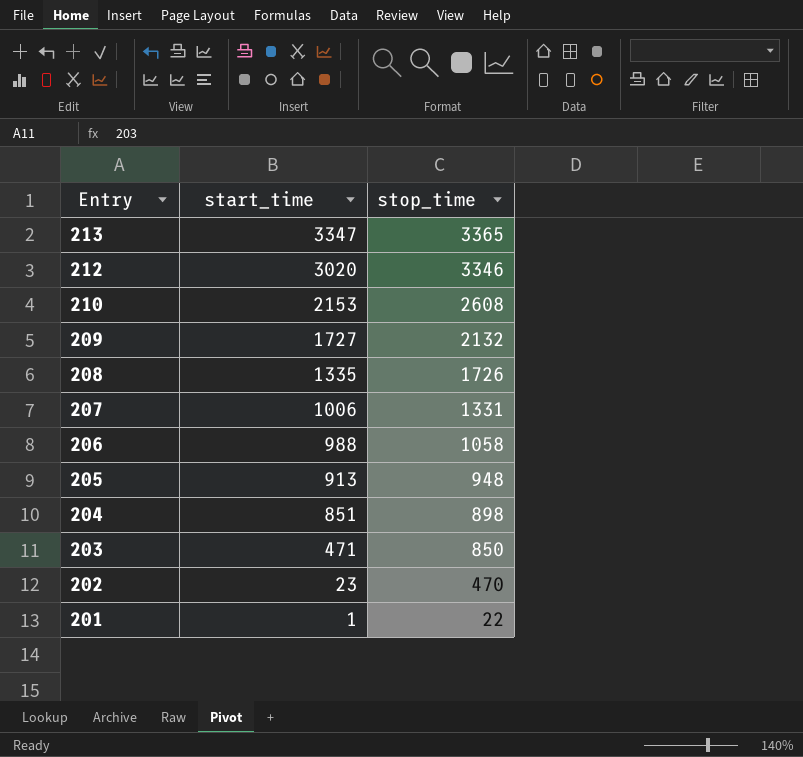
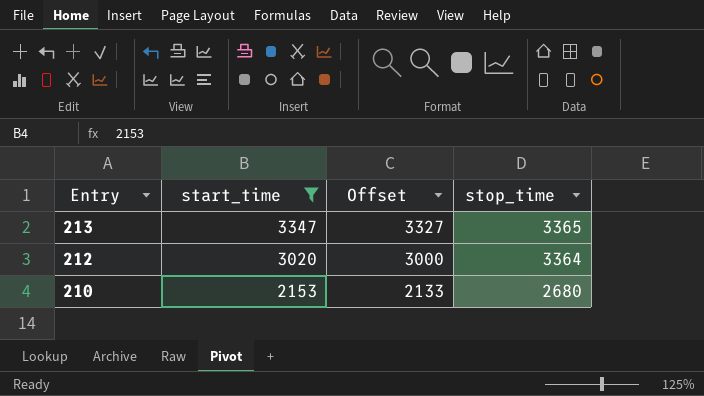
filter: none -> start_time >= 2153
column Offset | formula: none -> [start_time] - 20
212 | stop_time: 3346 -> 3364
210 | stop_time: 2608 -> 2680

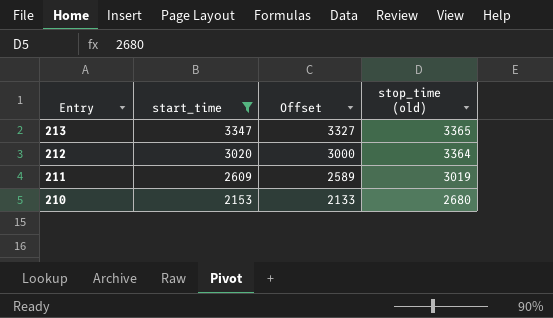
column name: stop_time -> stop_time (old)
row 211: none -> 2609 | 2589 | 3019

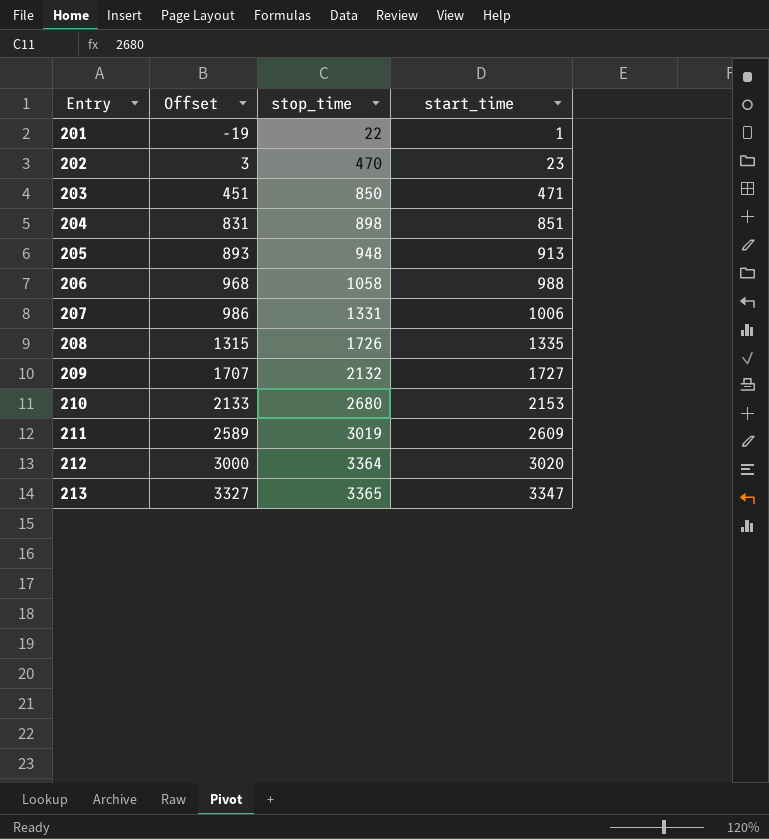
filter: start_time >= 2153 -> none
row order: Entry descending -> Entry ascending
column name: stop_time (old) -> stop_time
column start_time | position: 2 -> 4

